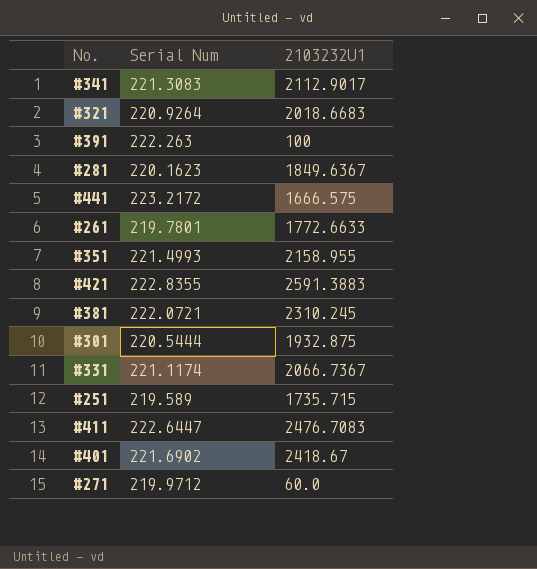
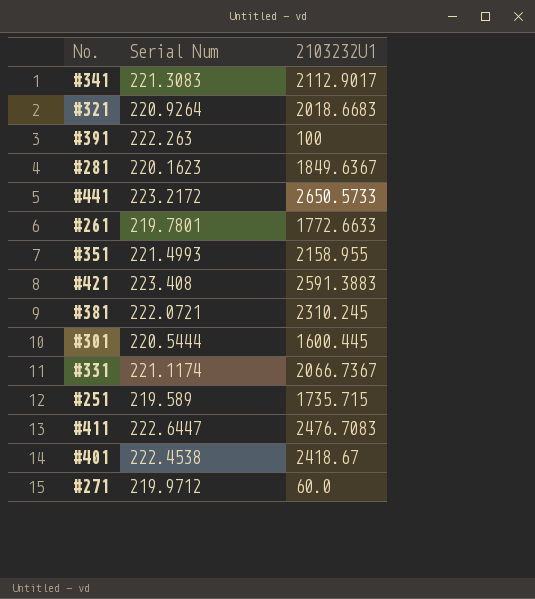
#441 | 2103232U1: 1666.575 -> 2650.5733
#421 | Serial Num: 222.8355 -> 223.408
#301 | 2103232U1: 1932.875 -> 1600.445
#401 | Serial Num: 221.6902 -> 222.4538

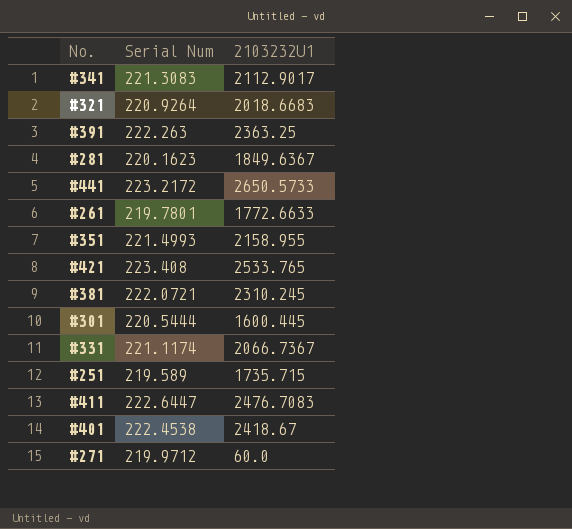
#391 | 2103232U1: 100 -> 2363.25
#421 | 2103232U1: 2591.3883 -> 2533.765

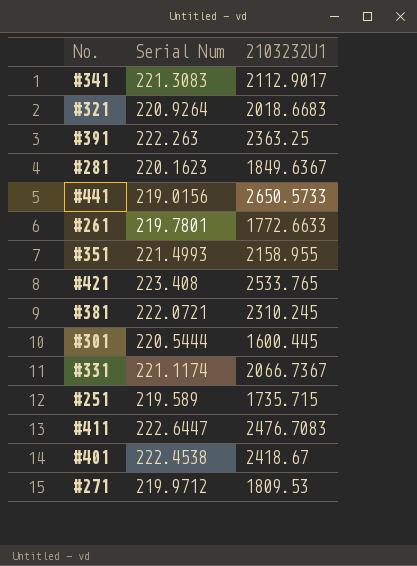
#441 | Serial Num: 223.2172 -> 219.0156
#271 | 2103232U1: 60.0 -> 1809.53

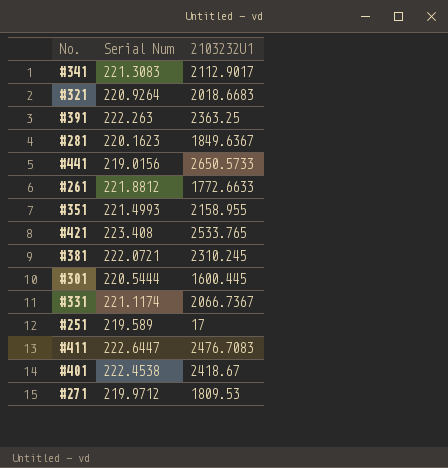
#261 | Serial Num: 219.7801 -> 221.8812
#251 | 2103232U1: 1735.715 -> 17

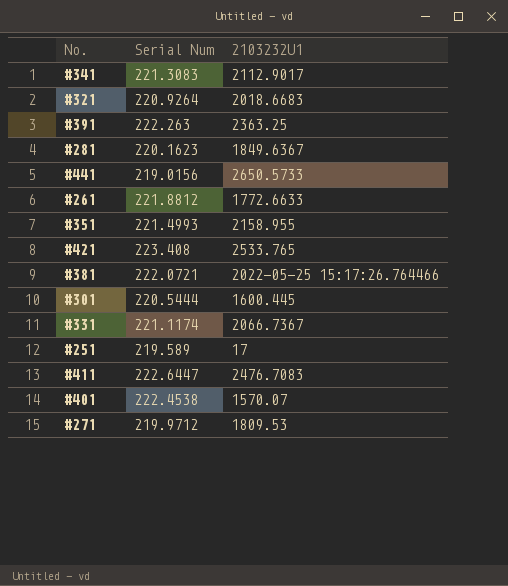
#381 | 2103232U1: 2310.245 -> 2022-05-25 15:17:26.764466
#401 | 2103232U1: 2418.67 -> 1570.07

